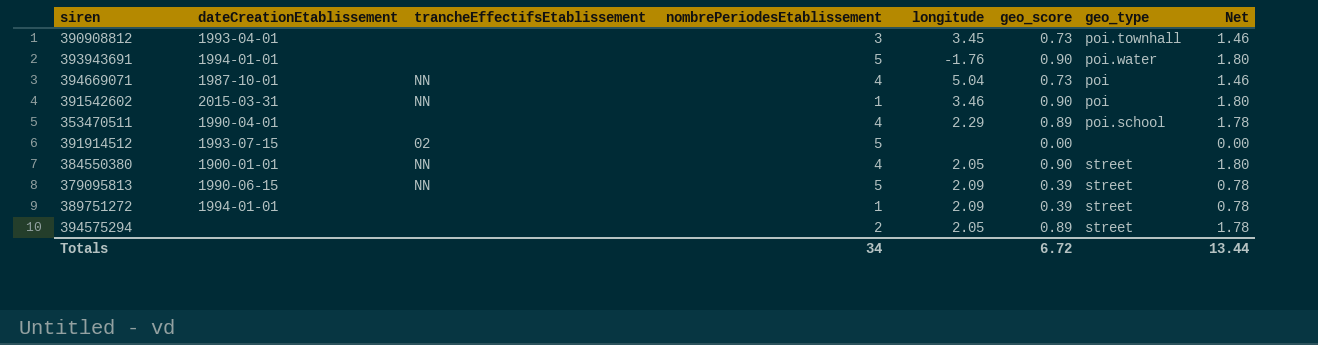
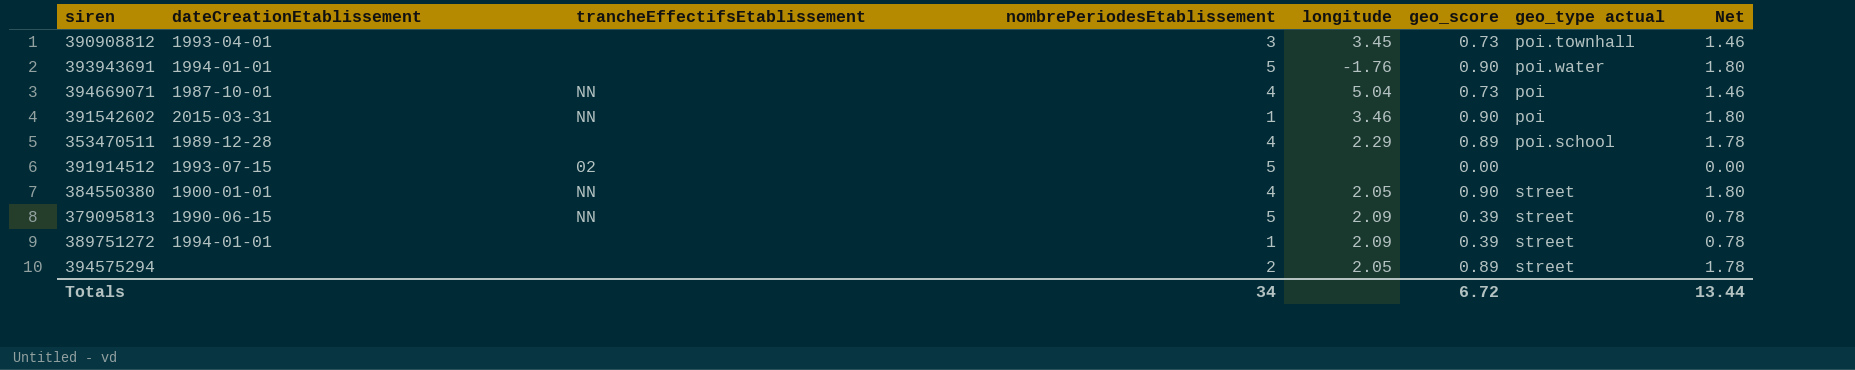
column name: geo_type -> geo_type actual
353470511 | dateCreationEtablissement: 1990-04-01 -> 1989-12-28

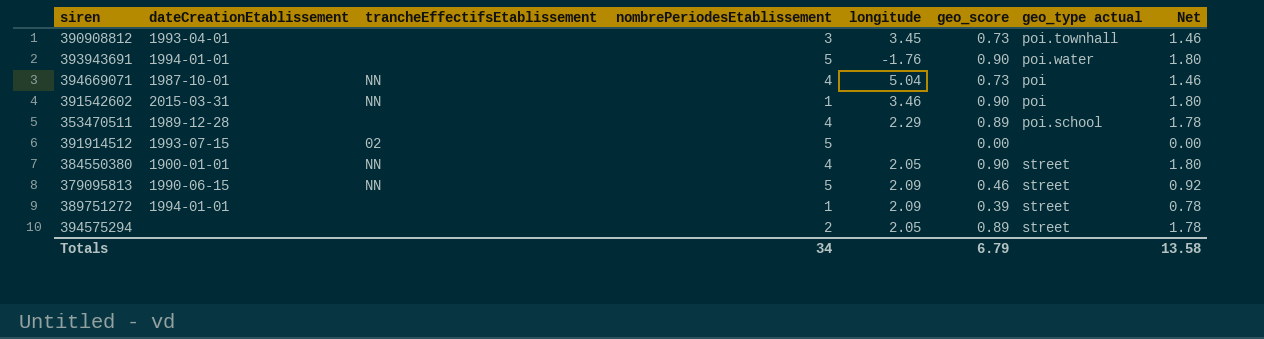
379095813 | geo_score: 0.39 -> 0.46
379095813 | Net: 0.78 -> 0.92
Totals | geo_score: 6.72 -> 6.79
Totals | Net: 13.44 -> 13.58

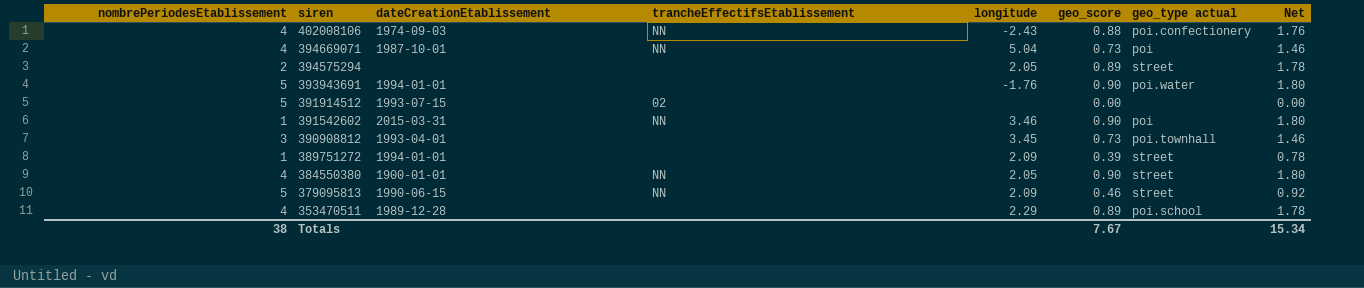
row order: none -> siren descending
column nombrePeriodesEtablissement | position: 4 -> 1
row 402008106: none -> 4 | 1974-09-03 | NN | -2.43 | 0.88 | poi.confectionery | 1.76
Totals | nombrePeriodesEtablissement: 34 -> 38
Totals | geo_score: 6.79 -> 7.67
Totals | Net: 13.58 -> 15.34

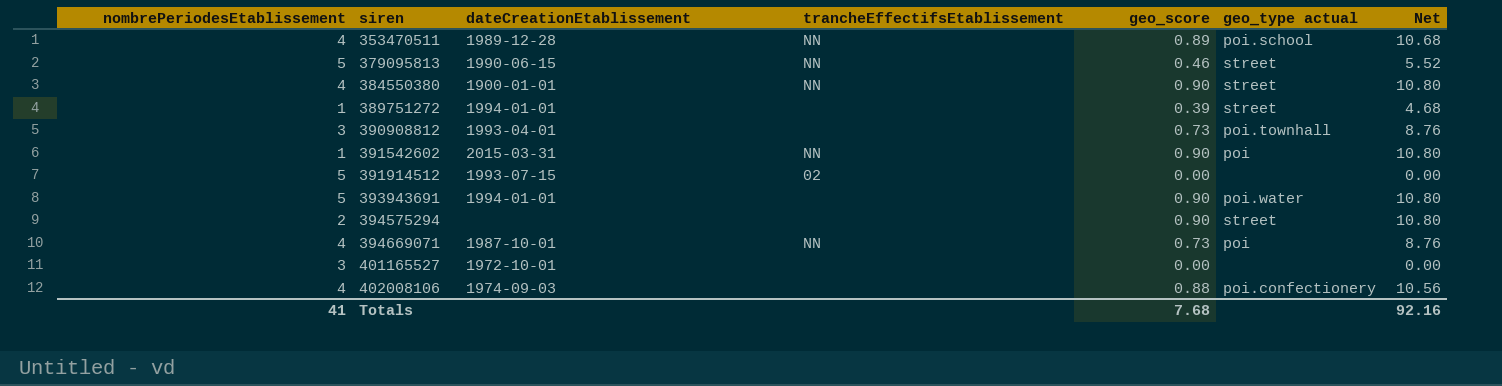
row order: siren descending -> siren ascending
column longitude | position: 5 -> none
column Net | formula: [geo_score] * 2 -> [geo_score] * 12
353470511 | trancheEffectifsEtablissement: none -> NN
394575294 | geo_score: 0.89 -> 0.90
row 401165527: none -> 3 | 1972-10-01 | none | 0.00 | none | 0.00
402008106 | trancheEffectifsEtablissement: NN -> none
Totals | nombrePeriodesEtablissement: 38 -> 41
Totals | geo_score: 7.67 -> 7.68
Totals | Net: 15.34 -> 92.16

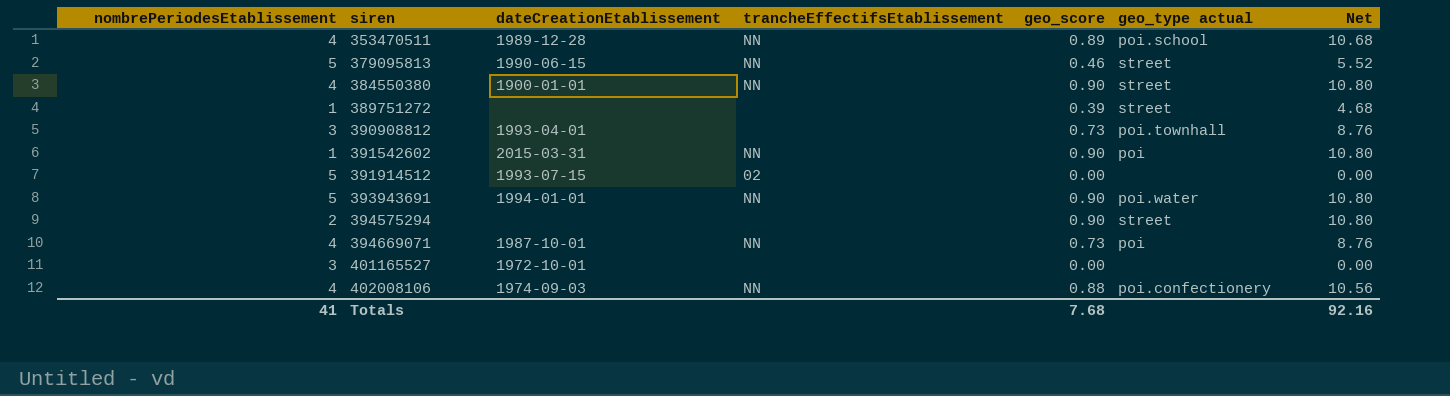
389751272 | dateCreationEtablissement: 1994-01-01 -> none
393943691 | trancheEffectifsEtablissement: none -> NN
402008106 | trancheEffectifsEtablissement: none -> NN

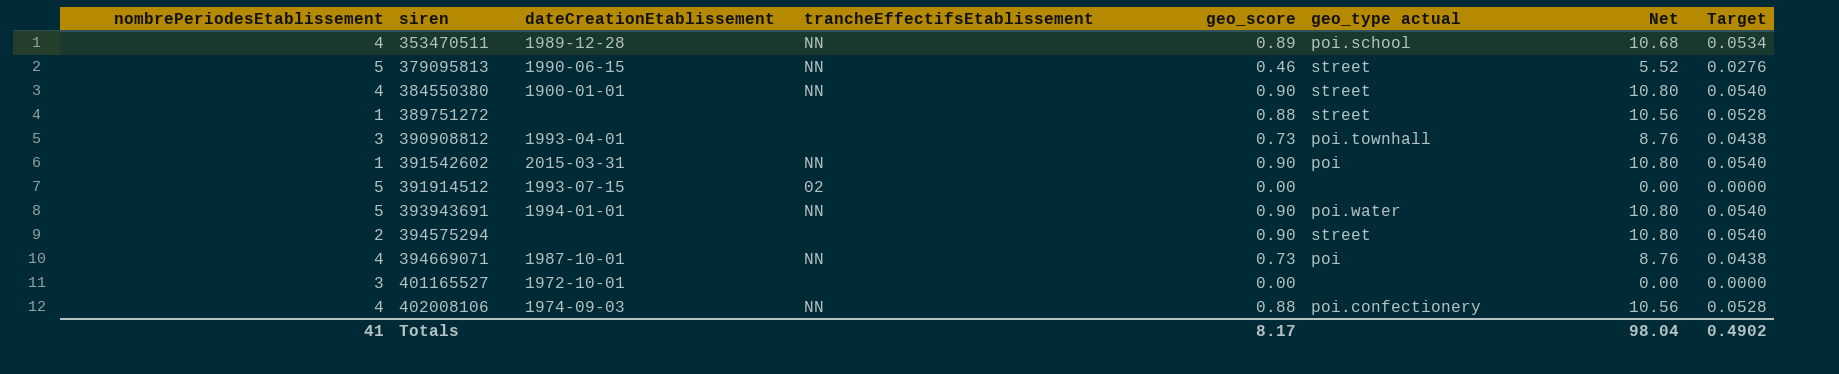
column Target | formula: none -> [geo_score] * 0.06
389751272 | geo_score: 0.39 -> 0.88
389751272 | Net: 4.68 -> 10.56
Totals | geo_score: 7.68 -> 8.17
Totals | Net: 92.16 -> 98.04

